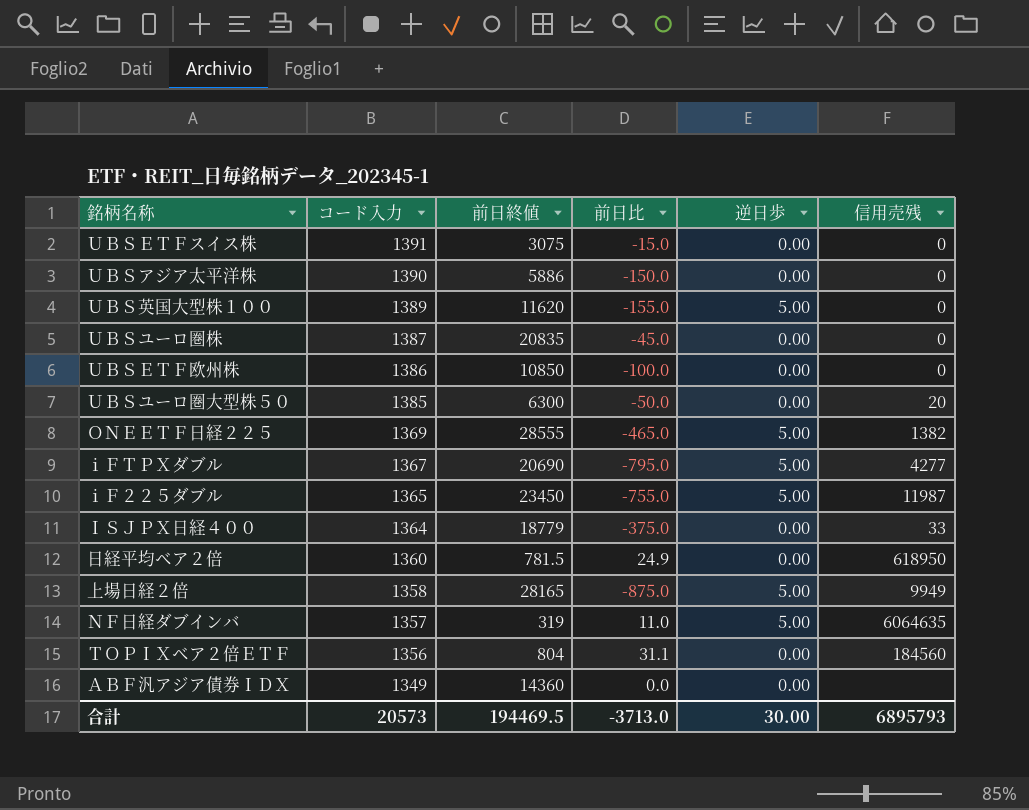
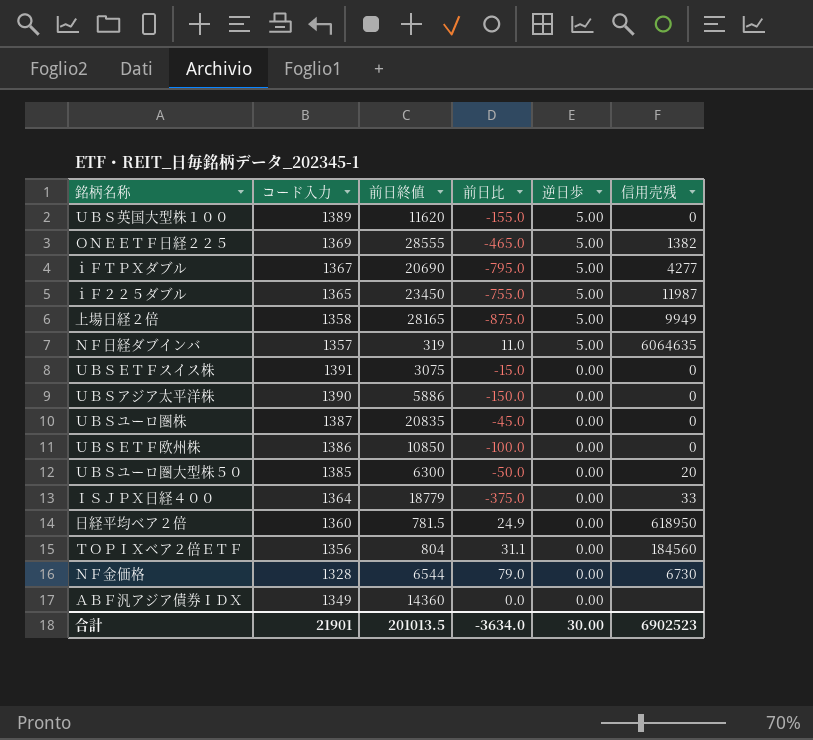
row order: コード入力 descending -> 逆日歩 descending
row ＮＦ金価格: none -> 1328 | 6544 | 79.0 | 0.00 | 6730
合計 | コード入力: 20573 -> 21901
合計 | 前日終値: 194469.5 -> 201013.5
合計 | 前日比: -3713.0 -> -3634.0
合計 | 信用売残: 6895793 -> 6902523

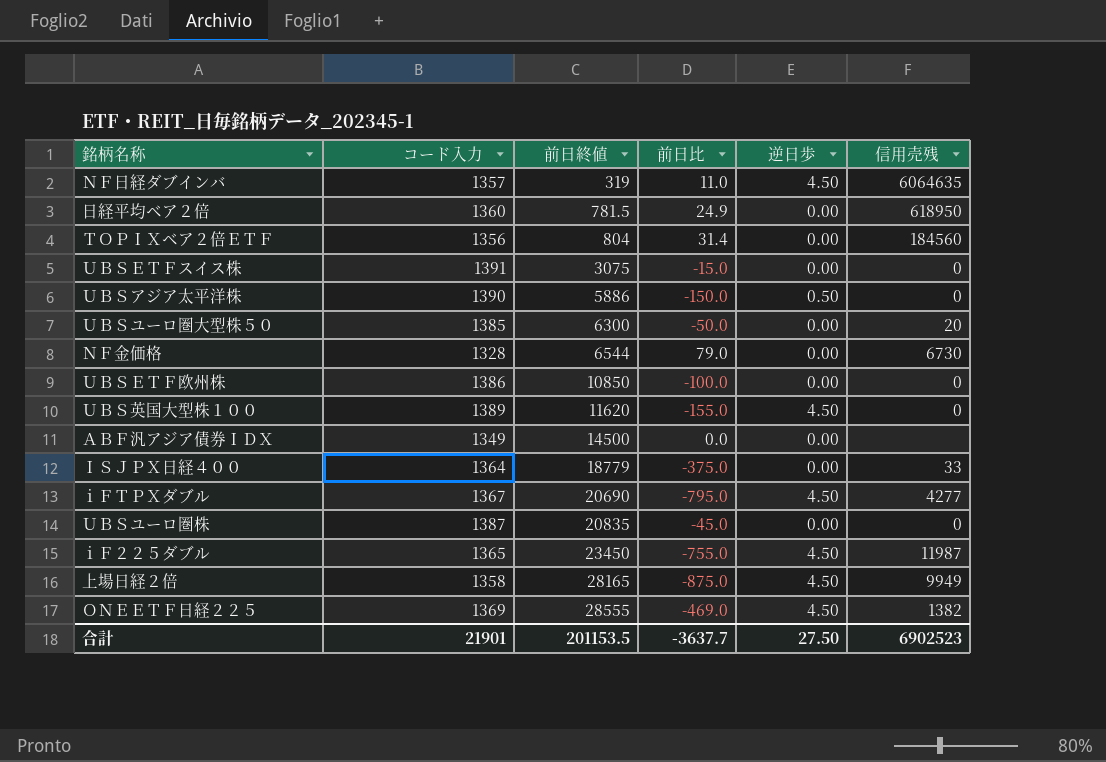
row order: 逆日歩 descending -> 前日終値 ascending
ＮＦ日経ダブインバ | 逆日歩: 5.00 -> 4.50
ＴＯＰＩＸベア２倍ＥＴＦ | 前日比: 31.1 -> 31.4
ＵＢＳアジア太平洋株 | 逆日歩: 0.00 -> 0.50
ＵＢＳ英国大型株１００ | 逆日歩: 5.00 -> 4.50
ＡＢＦ汎アジア債券ＩＤＸ | 前日終値: 14360 -> 14500
ｉＦＴＰＸダブル | 逆日歩: 5.00 -> 4.50
ｉＦ２２５ダブル | 逆日歩: 5.00 -> 4.50
上場日経２倍 | 逆日歩: 5.00 -> 4.50
ＯＮＥＥＴＦ日経２２５ | 前日比: -465.0 -> -469.0
ＯＮＥＥＴＦ日経２２５ | 逆日歩: 5.00 -> 4.50
合計 | 前日終値: 201013.5 -> 201153.5
合計 | 前日比: -3634.0 -> -3637.7
合計 | 逆日歩: 30.00 -> 27.50

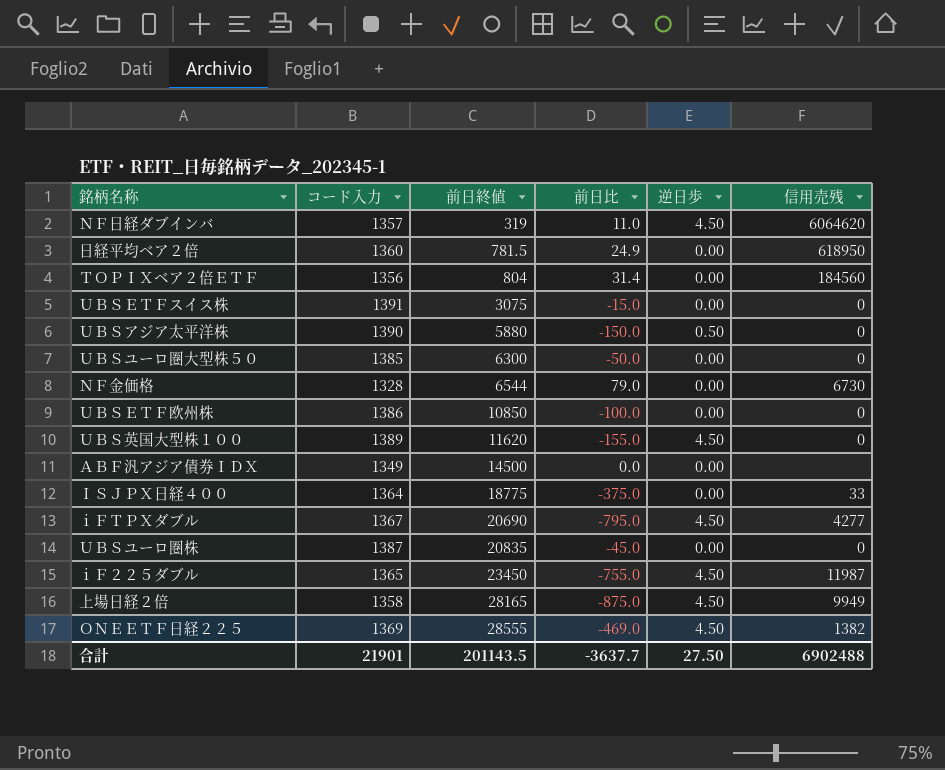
ＮＦ日経ダブインバ | 信用売残: 6064635 -> 6064620
ＵＢＳアジア太平洋株 | 前日終値: 5886 -> 5880
ＵＢＳユーロ圏大型株５０ | 信用売残: 20 -> 0
ＩＳＪＰＸ日経４００ | 前日終値: 18779 -> 18775
合計 | 前日終値: 201153.5 -> 201143.5
合計 | 信用売残: 6902523 -> 6902488

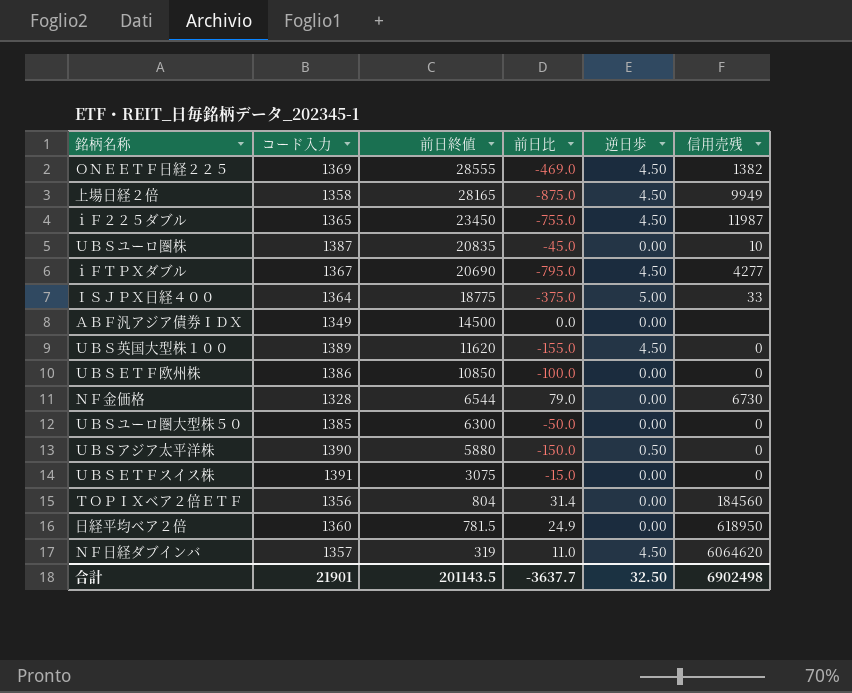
row order: 前日終値 ascending -> 前日終値 descending
ＵＢＳユーロ圏株 | 信用売残: 0 -> 10
ＩＳＪＰＸ日経４００ | 逆日歩: 0.00 -> 5.00
合計 | 逆日歩: 27.50 -> 32.50
合計 | 信用売残: 6902488 -> 6902498

